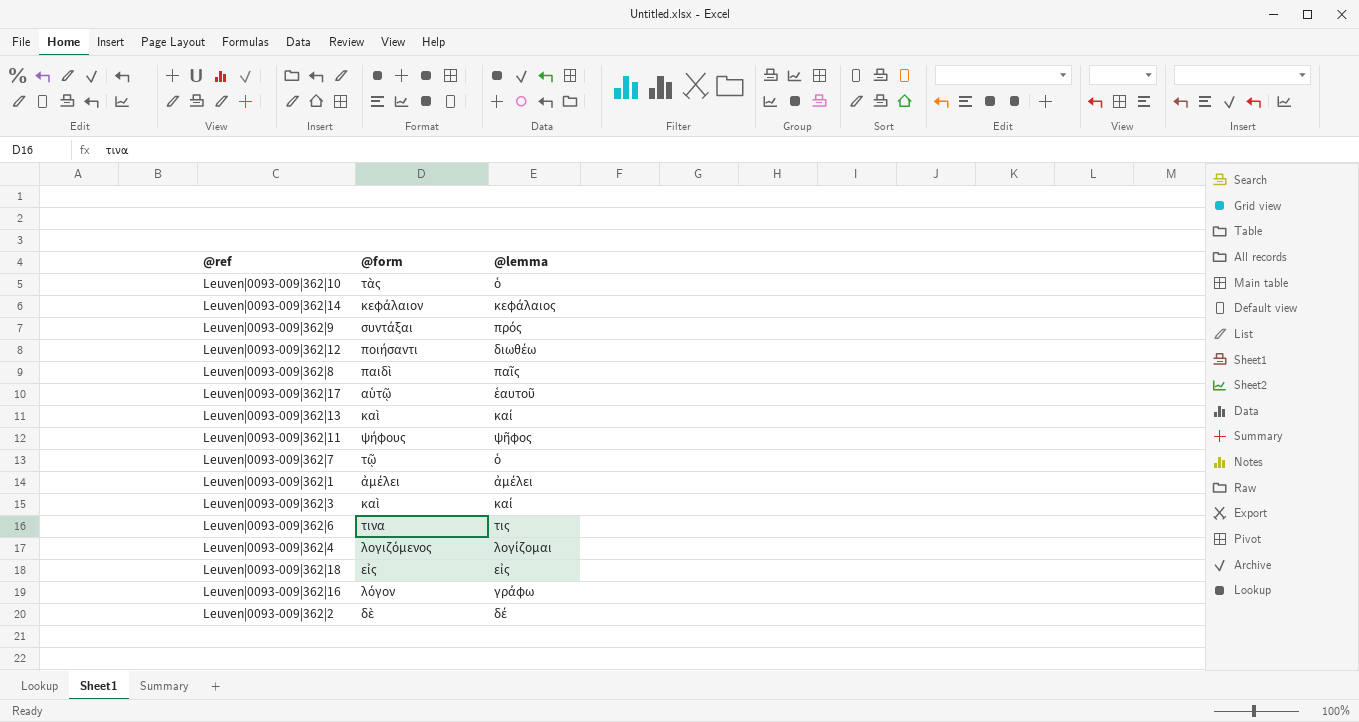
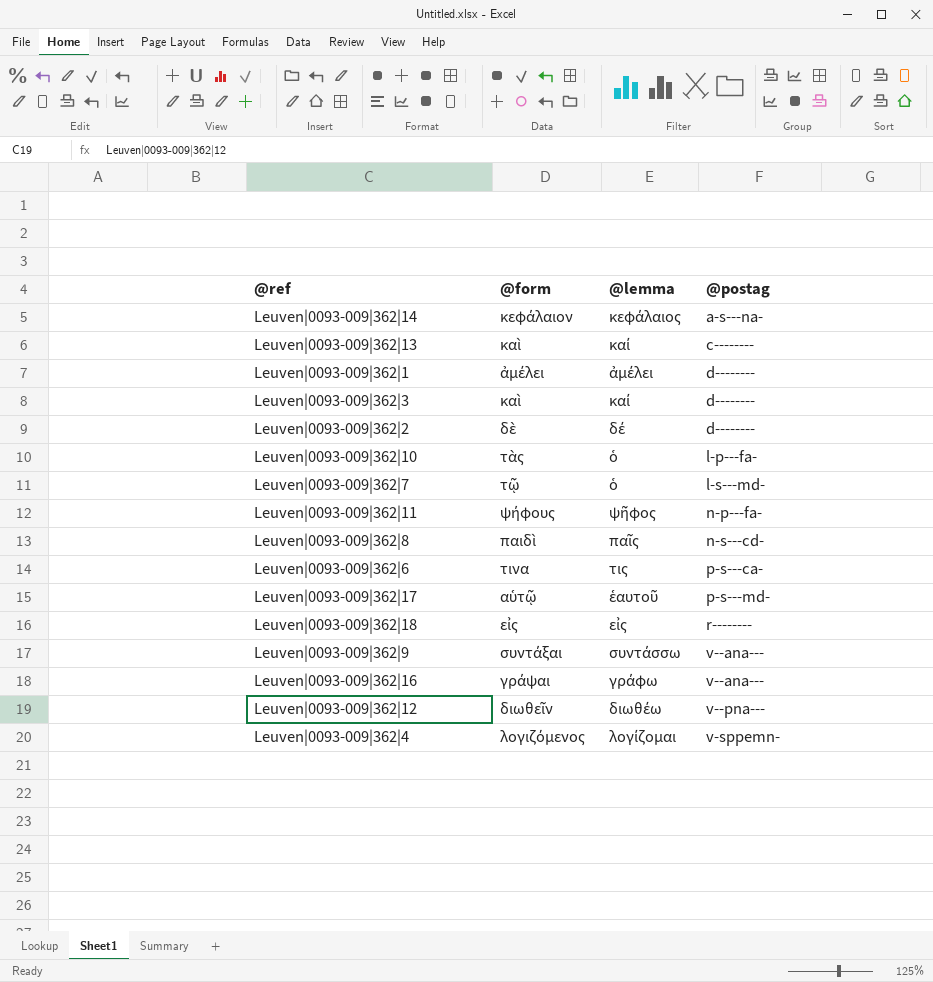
row order: none -> @postag ascending
column @postag | position: none -> 4
Leuven|0093-009|362|9 | @lemma: πρός -> συντάσσω
Leuven|0093-009|362|16 | @form: λόγον -> γράψαι
Leuven|0093-009|362|12 | @form: ποιήσαντι -> διωθεῖν

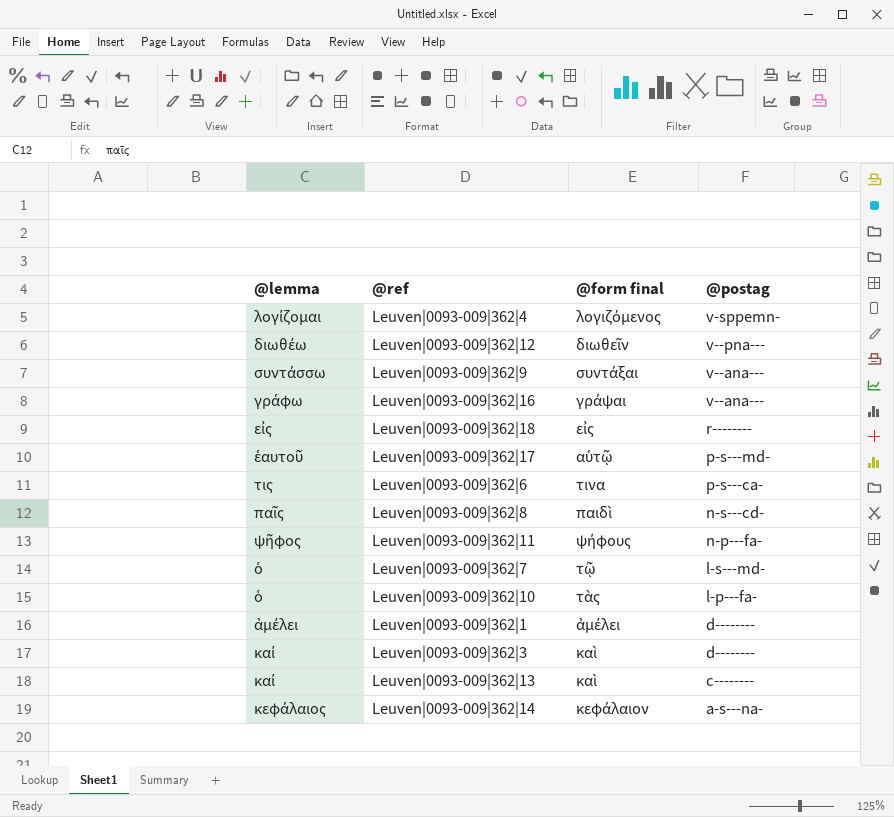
row order: @postag ascending -> @postag descending
column @lemma | position: 3 -> 1
column name: @form -> @form final
row Leuven|0093-009|362|2: δὲ | δέ | d-------- -> none

